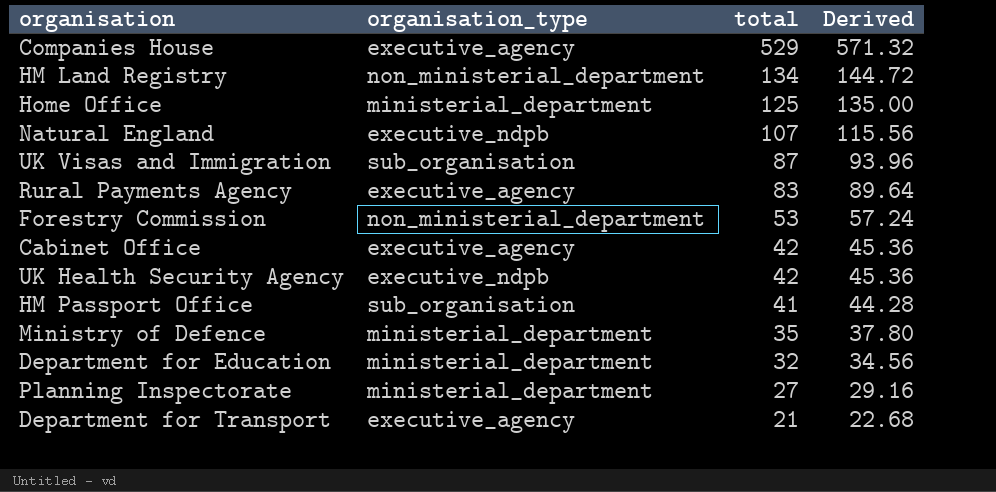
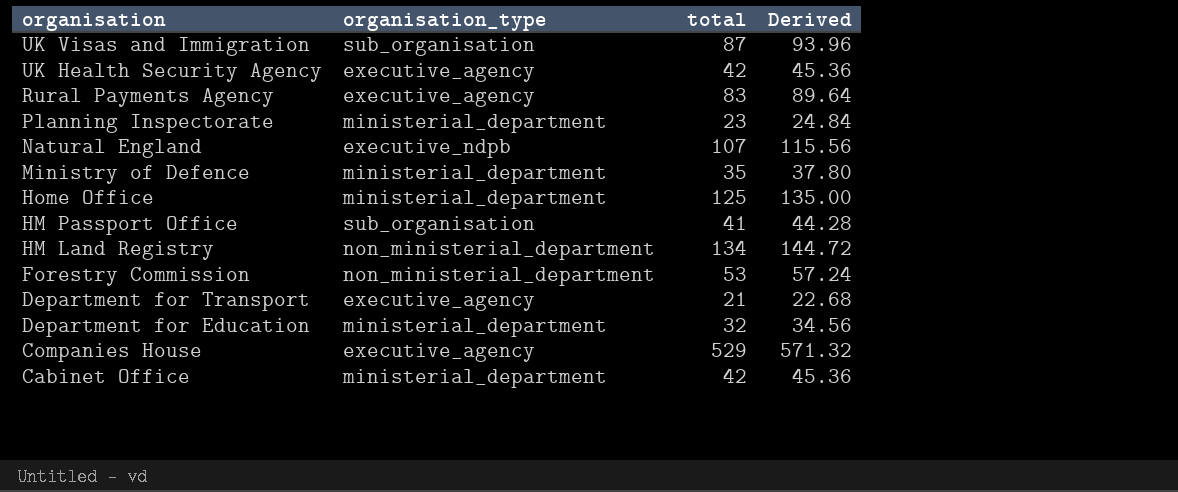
row order: total descending -> organisation descending
UK Health Security Agency | organisation_type: executive_ndpb -> executive_agency
Planning Inspectorate | total: 27 -> 23
Planning Inspectorate | Derived: 29.16 -> 24.84
Cabinet Office | organisation_type: executive_agency -> ministerial_department

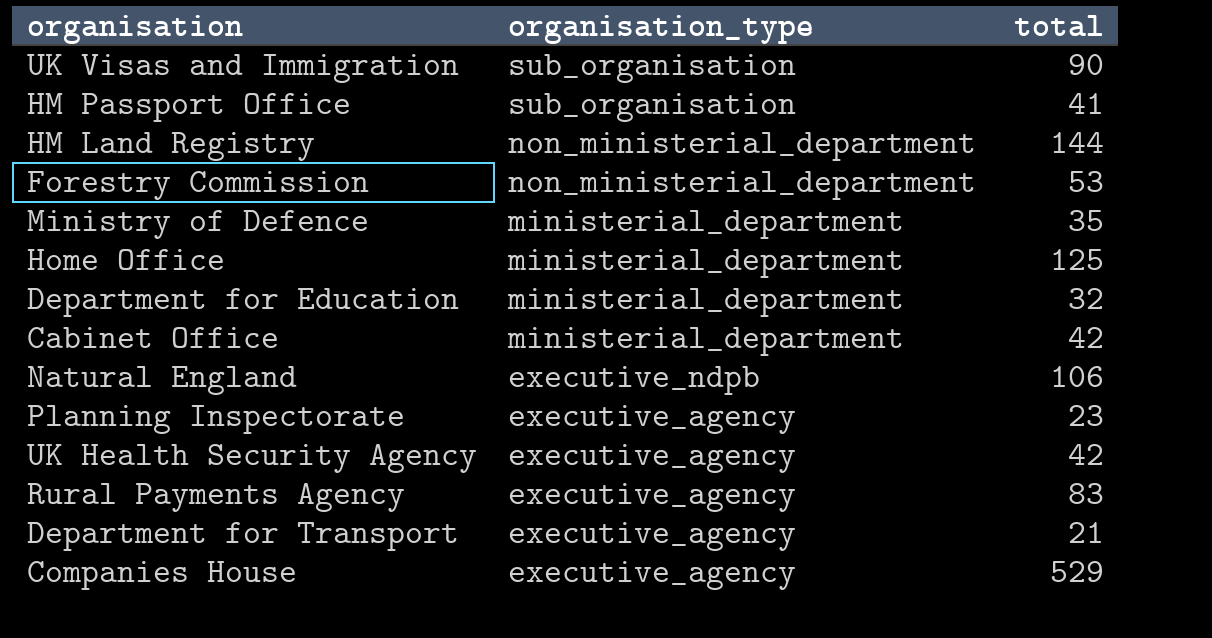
row order: organisation descending -> organisation_type descending
column Derived | formula: [total] * 1.08 -> none
UK Visas and Immigration | total: 87 -> 90
HM Land Registry | total: 134 -> 144
Natural England | total: 107 -> 106
Planning Inspectorate | organisation_type: ministerial_department -> executive_agency

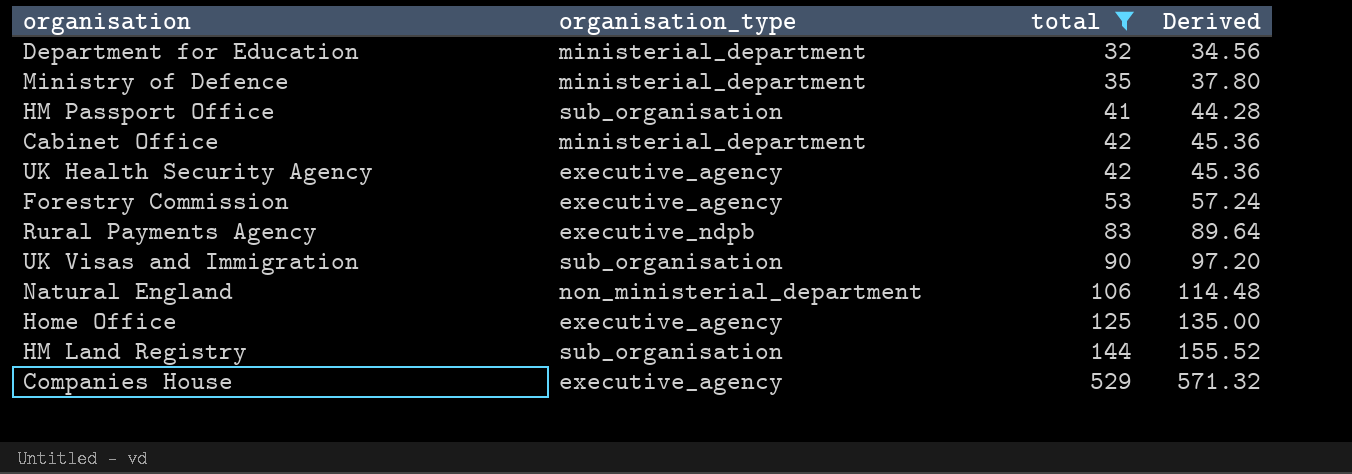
filter: none -> total >= 32
row order: organisation_type descending -> total ascending
column Derived | formula: none -> [total] * 1.08
Forestry Commission | organisation_type: non_ministerial_department -> executive_agency
Rural Payments Agency | organisation_type: executive_agency -> executive_ndpb
Natural England | organisation_type: executive_ndpb -> non_ministerial_department
Home Office | organisation_type: ministerial_department -> executive_agency
HM Land Registry | organisation_type: non_ministerial_department -> sub_organisation

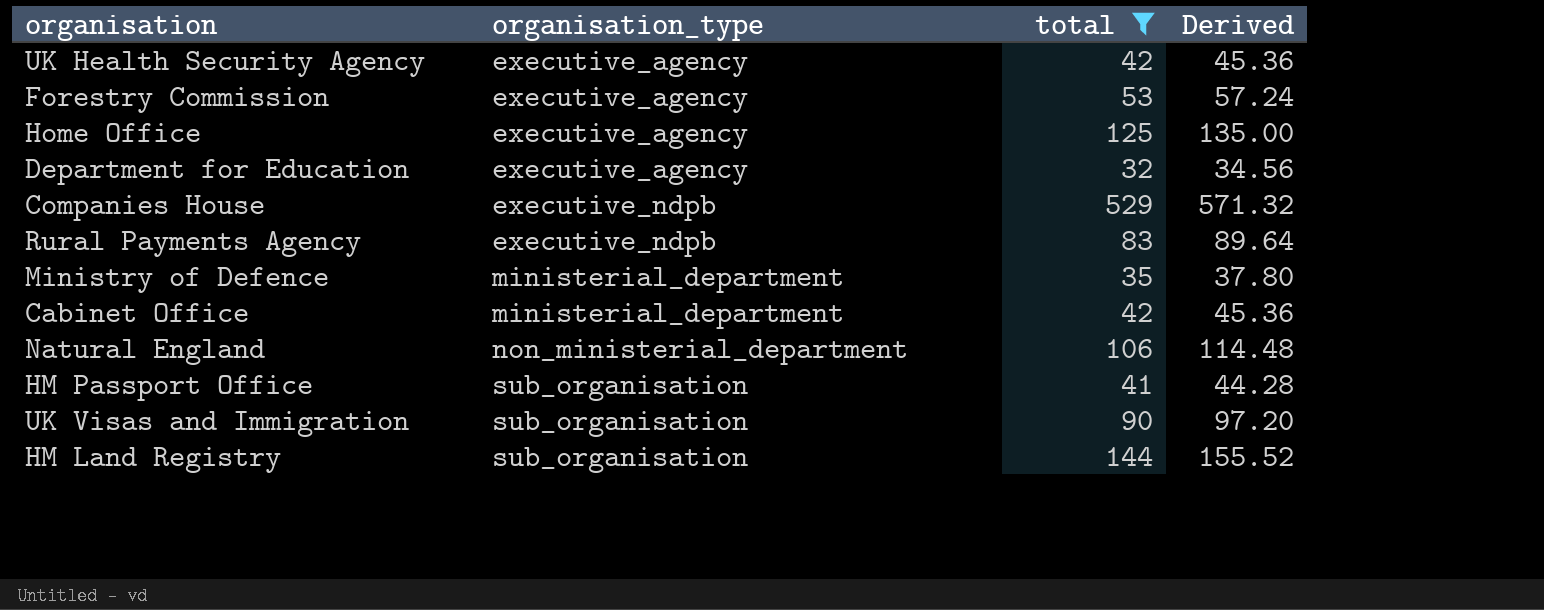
row order: total ascending -> organisation_type ascending
Department for Education | organisation_type: ministerial_department -> executive_agency
Companies House | organisation_type: executive_agency -> executive_ndpb

